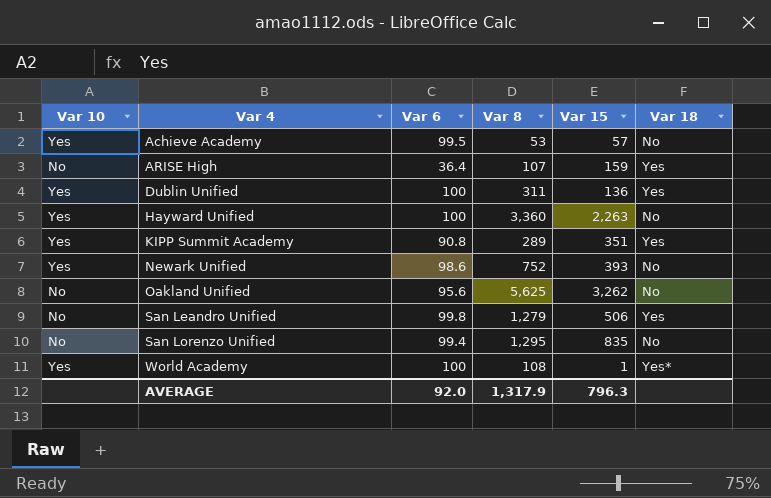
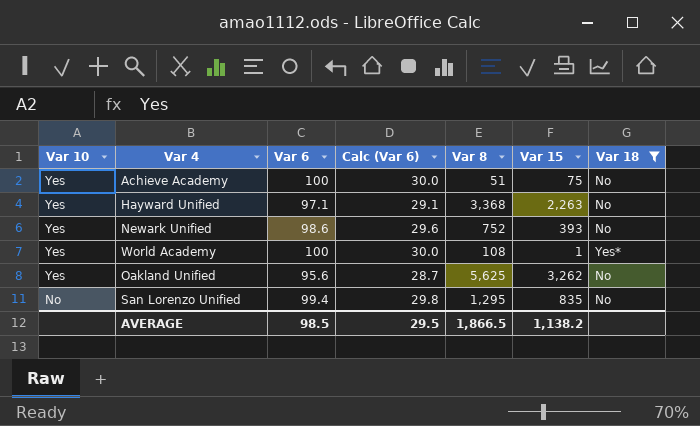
filter: none -> Var 18 != Yes
row order: Var 4 ascending -> Var 10 descending
column Calc (Var 6) | formula: none -> [Var 6] * 0.3
Achieve Academy | Var 6: 99.5 -> 100
Achieve Academy | Var 8: 53 -> 51
Achieve Academy | Var 15: 57 -> 75
Hayward Unified | Var 6: 100 -> 97.1
Hayward Unified | Var 8: 3,360 -> 3,368
Oakland Unified | Var 10: No -> Yes
AVERAGE | Var 6: 92.0 -> 98.5
AVERAGE | Var 8: 1,317.9 -> 1,866.5
AVERAGE | Var 15: 796.3 -> 1,138.2

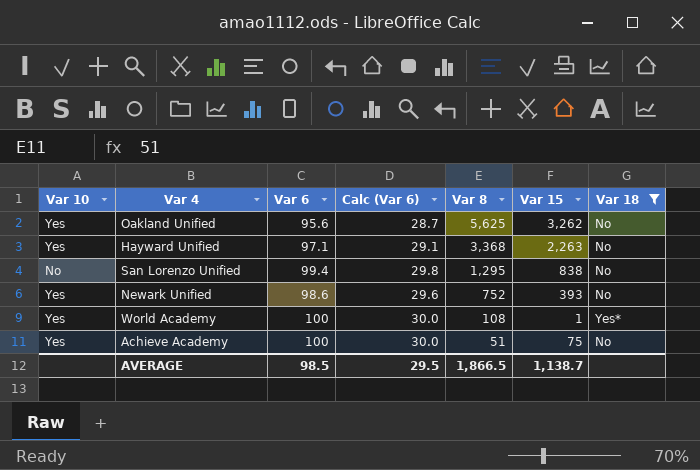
row order: Var 10 descending -> Var 8 descending
San Lorenzo Unified | Var 15: 835 -> 838
AVERAGE | Var 15: 1,138.2 -> 1,138.7

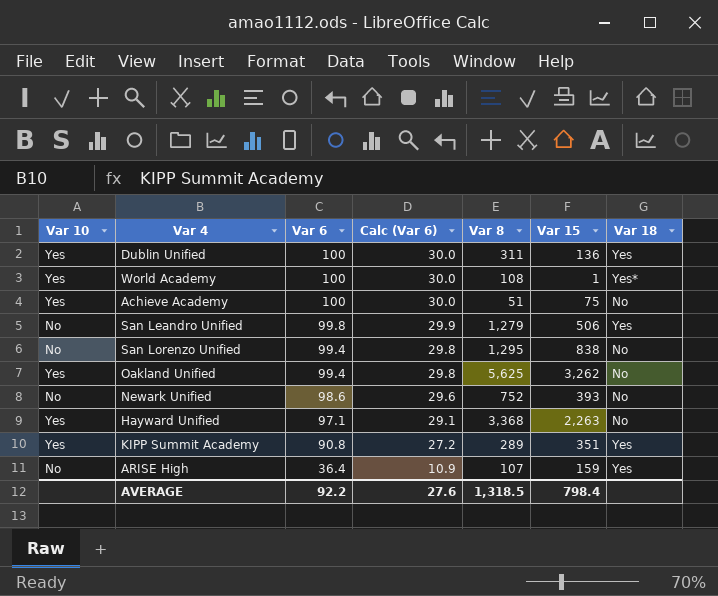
filter: Var 18 != Yes -> none
row order: Var 8 descending -> Var 6 descending
Oakland Unified | Var 6: 95.6 -> 99.4
Oakland Unified | Calc (Var 6): 28.7 -> 29.8
Newark Unified | Var 10: Yes -> No
AVERAGE | Var 6: 98.5 -> 92.2
AVERAGE | Calc (Var 6): 29.5 -> 27.6
AVERAGE | Var 8: 1,866.5 -> 1,318.5
AVERAGE | Var 15: 1,138.7 -> 798.4

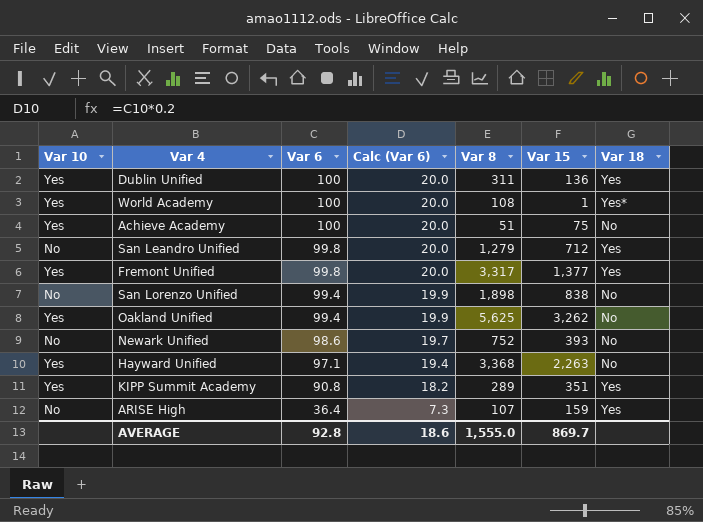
column Calc (Var 6) | formula: [Var 6] * 0.3 -> [Var 6] * 0.2
San Leandro Unified | Var 15: 506 -> 712
row Fremont Unified: none -> Yes | 99.8 | 20.0 | 3,317 | 1,377 | Yes
San Lorenzo Unified | Var 8: 1,295 -> 1,898
AVERAGE | Var 6: 92.2 -> 92.8
AVERAGE | Calc (Var 6): 27.6 -> 18.6
AVERAGE | Var 8: 1,318.5 -> 1,555.0
AVERAGE | Var 15: 798.4 -> 869.7

